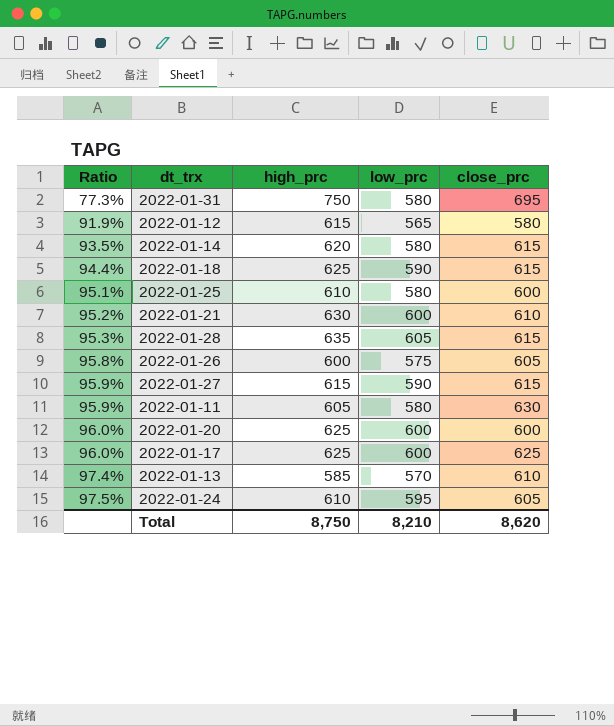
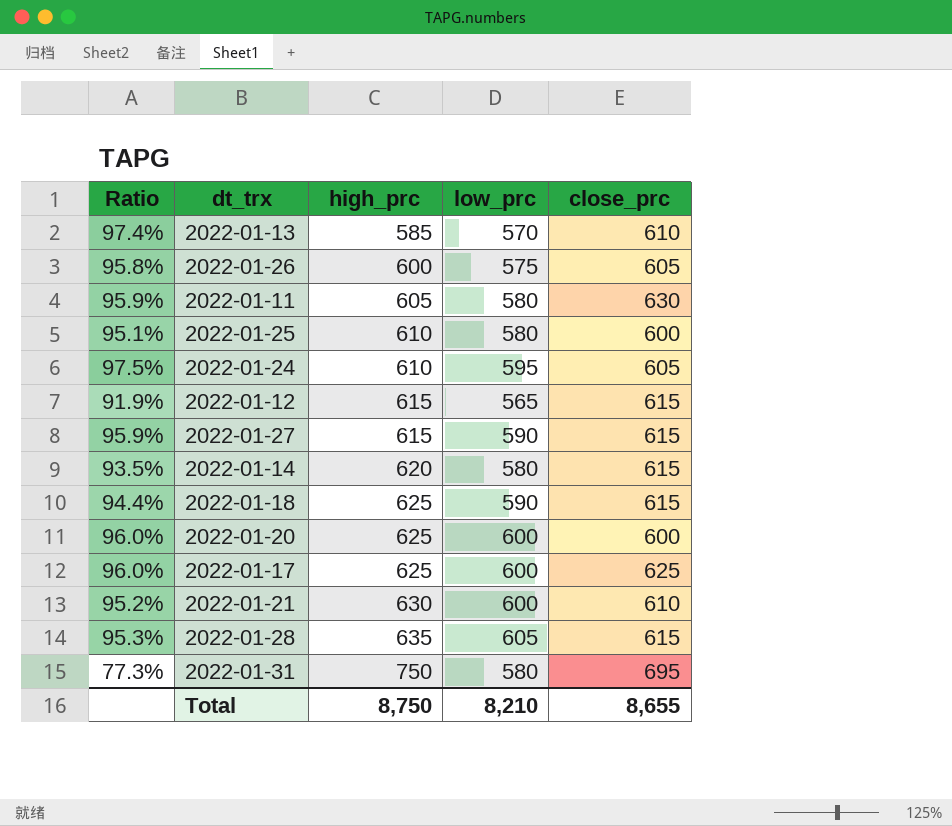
row order: Ratio ascending -> high_prc ascending
2022-01-12 | close_prc: 580 -> 615
Total | close_prc: 8,620 -> 8,655

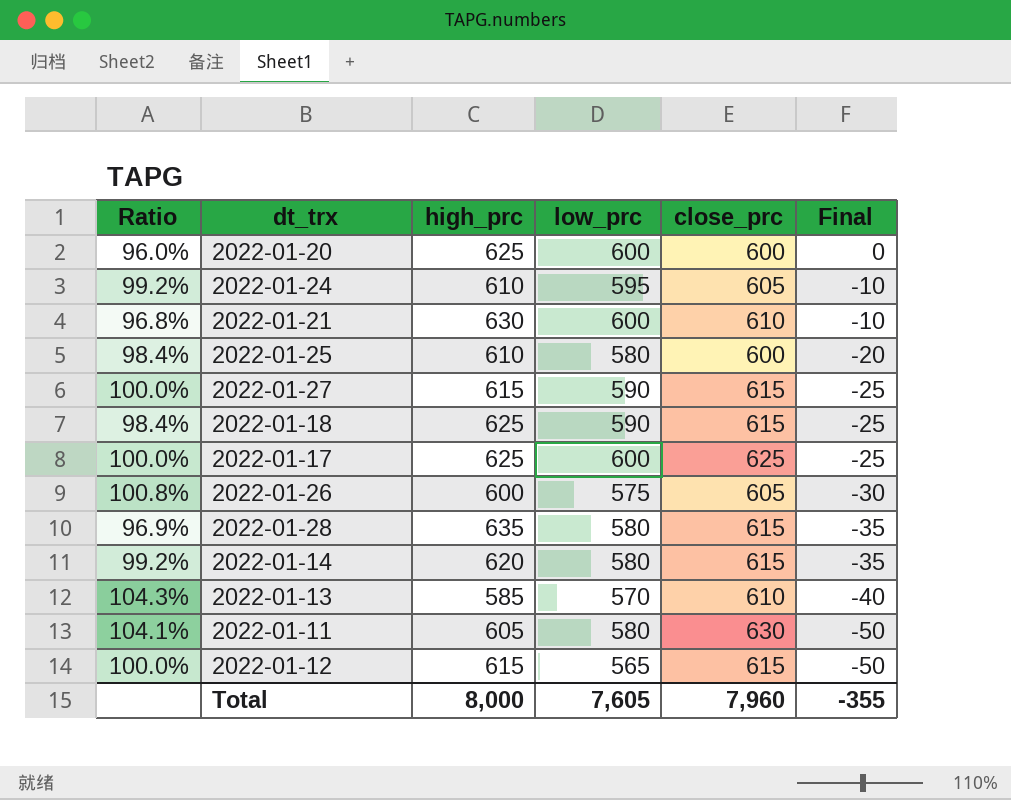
row order: high_prc ascending -> Final descending
column Ratio | formula: [low_prc] / [high_prc] -> [close_prc] / [high_prc]
column Final | formula: none -> [low_prc] - [close_prc]
row 2022-01-31: 77.3% | 750 | 580 | 695 -> none
2022-01-28 | low_prc: 605 -> 580
Total | high_prc: 8,750 -> 8,000
Total | low_prc: 8,210 -> 7,605
Total | close_prc: 8,655 -> 7,960

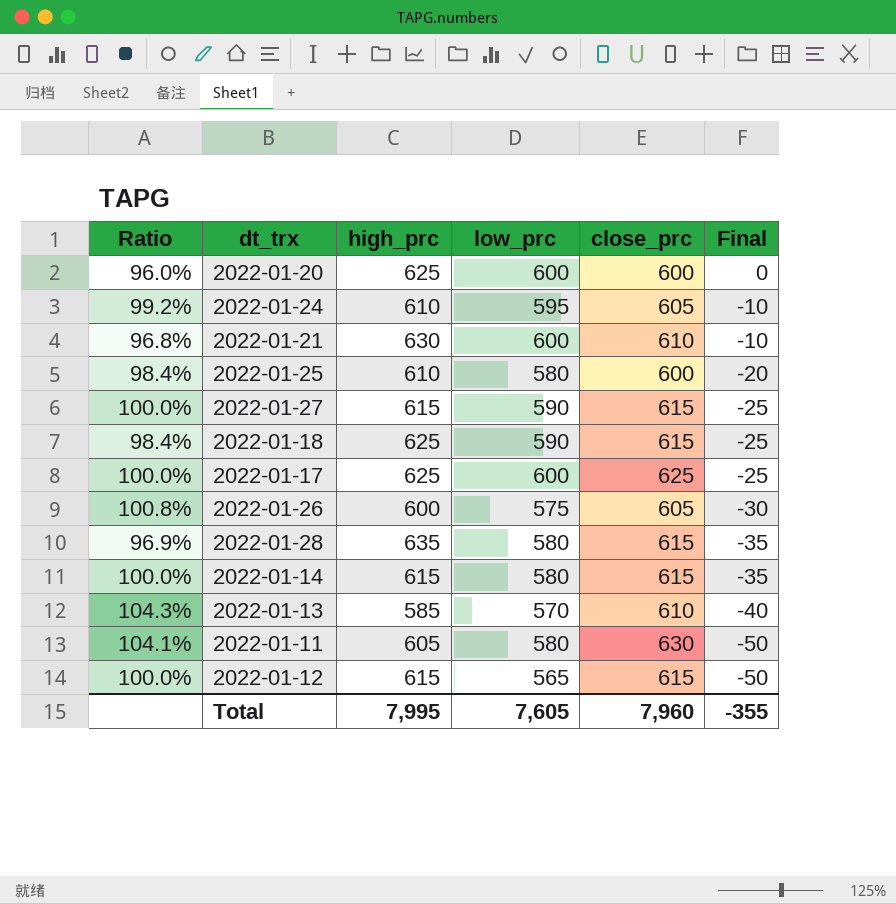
2022-01-14 | Ratio: 99.2% -> 100.0%
2022-01-14 | high_prc: 620 -> 615
Total | high_prc: 8,000 -> 7,995

